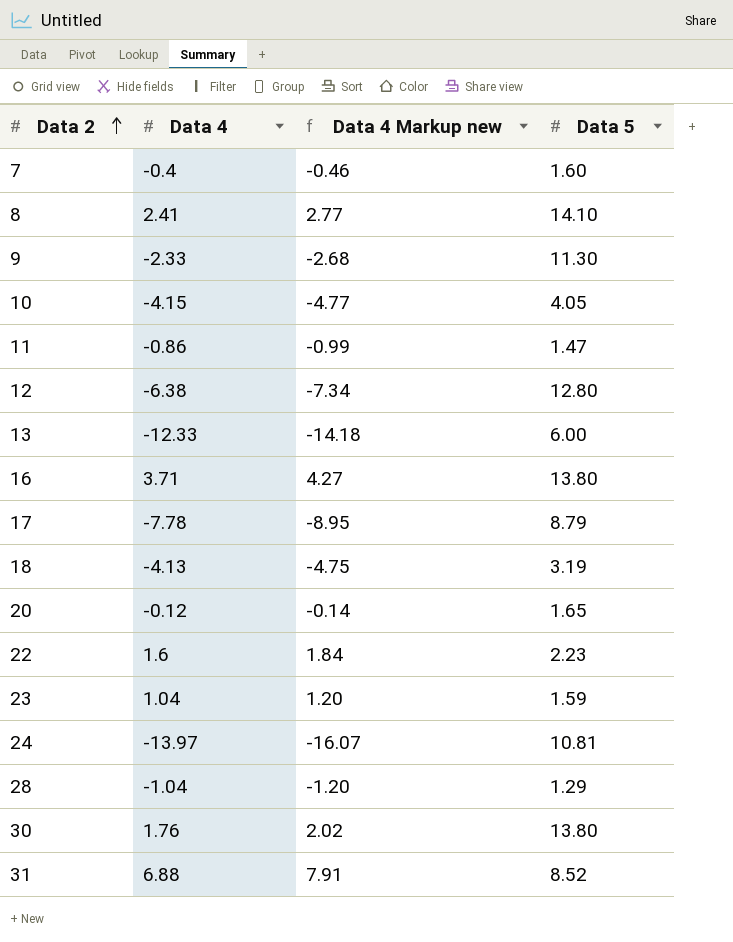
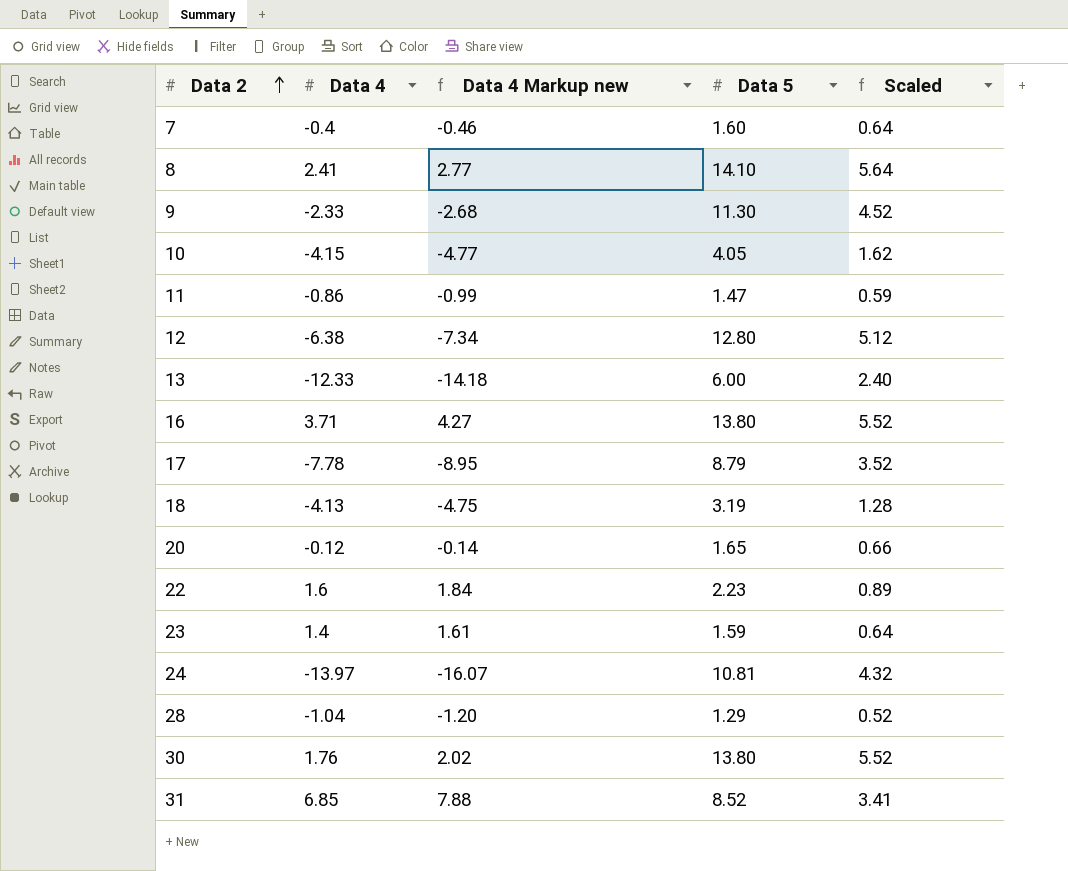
column Scaled | formula: none -> [Data 5] * 0.4
23 | Data 4: 1.04 -> 1.4
23 | Data 4 Markup new: 1.20 -> 1.61
31 | Data 4: 6.88 -> 6.85
31 | Data 4 Markup new: 7.91 -> 7.88

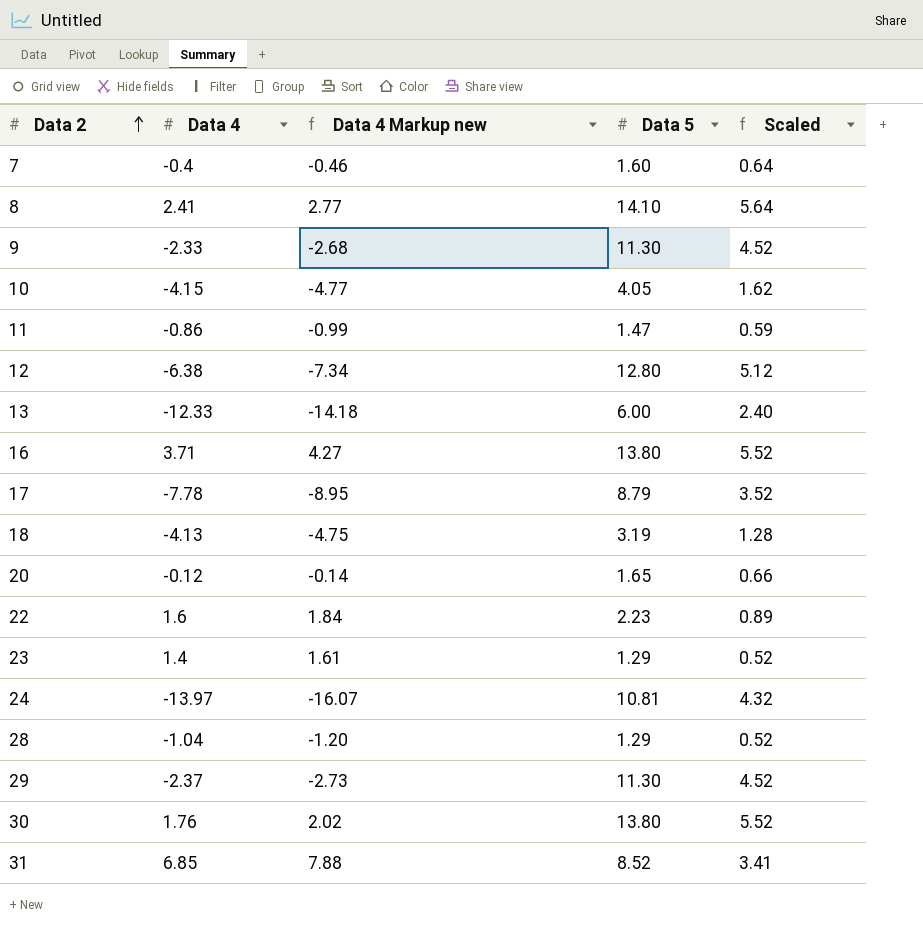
23 | Data 5: 1.59 -> 1.29
23 | Scaled: 0.64 -> 0.52
row 29: none -> -2.37 | -2.73 | 11.30 | 4.52

